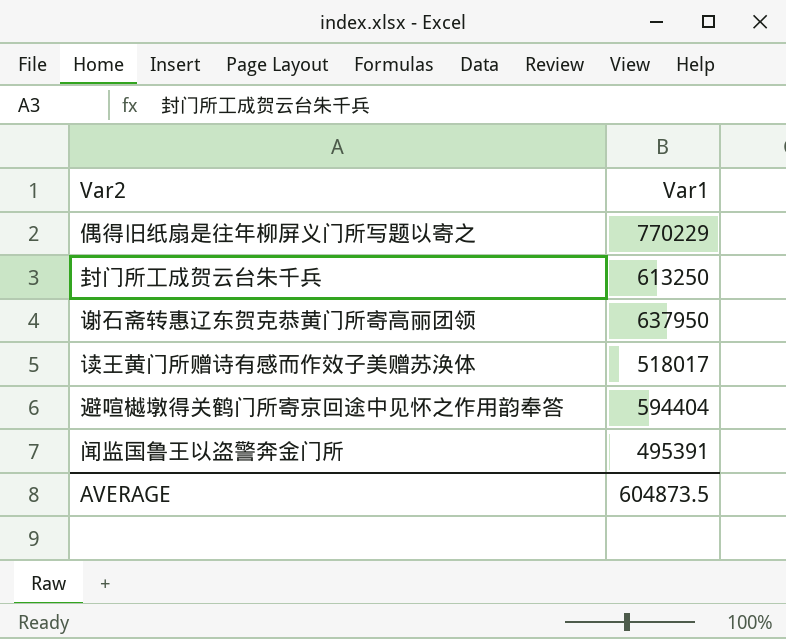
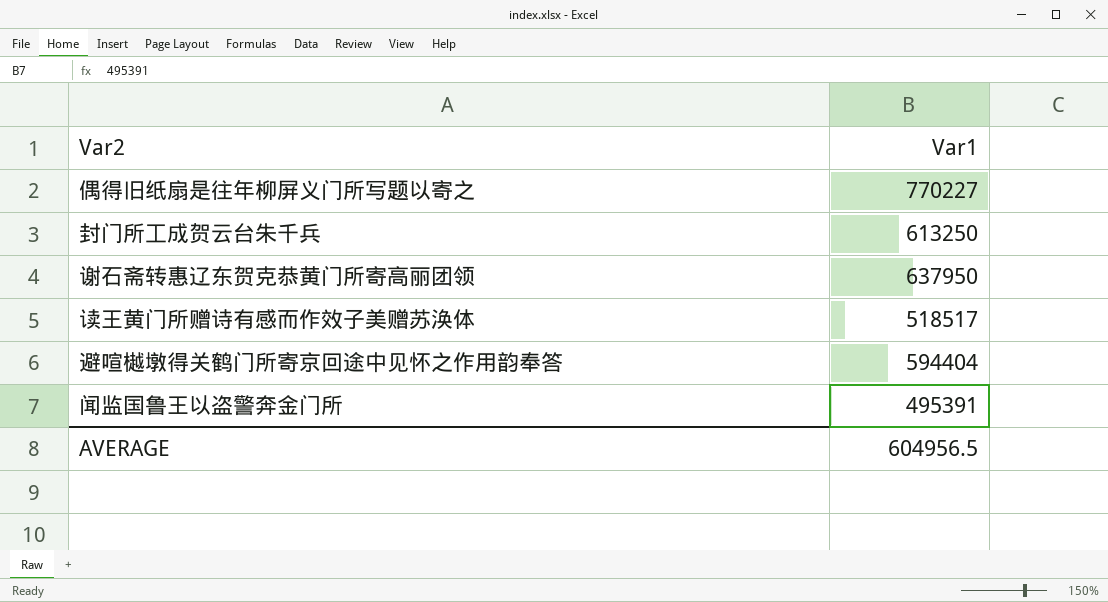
偶得旧纸扇是往年柳屏义门所写题以寄之 | Var1: 770229 -> 770227
读王黄门所赠诗有感而作效子美赠苏涣体 | Var1: 518017 -> 518517
AVERAGE | Var1: 604873.5 -> 604956.5

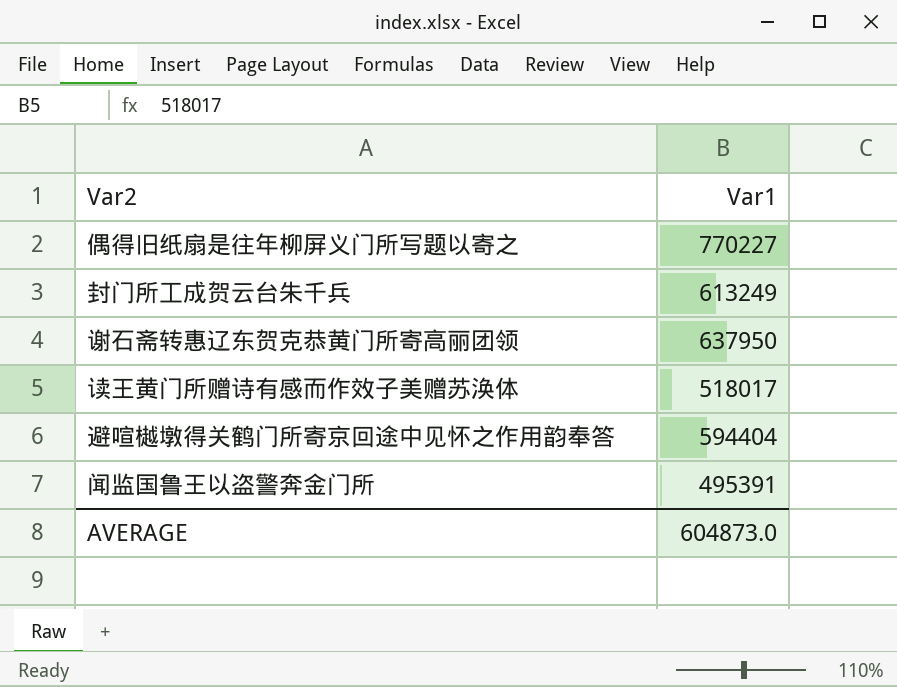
封门所工成贺云台朱千兵 | Var1: 613250 -> 613249
读王黄门所赠诗有感而作效子美赠苏涣体 | Var1: 518517 -> 518017
AVERAGE | Var1: 604956.5 -> 604873.0

